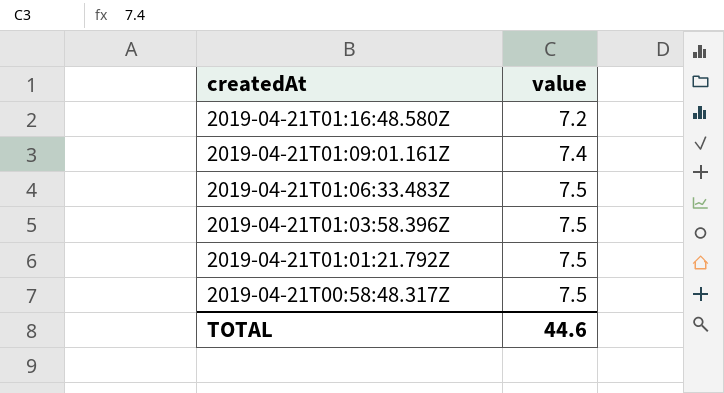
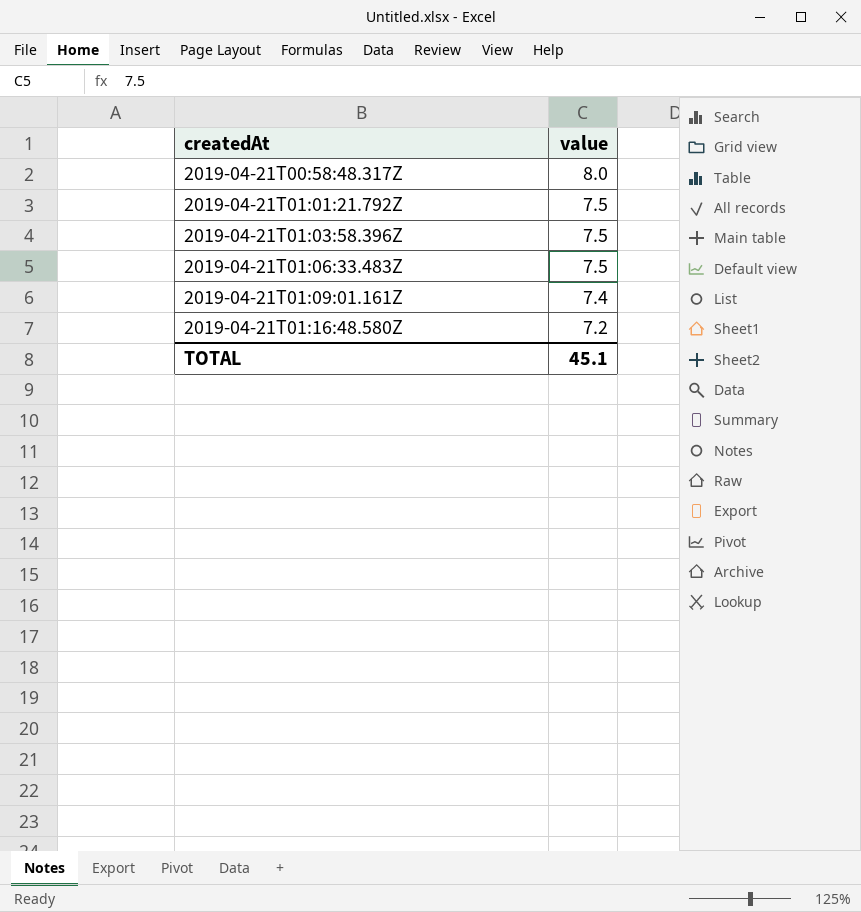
row order: createdAt descending -> createdAt ascending
2019-04-21T00:58:48.317Z | value: 7.5 -> 8.0
TOTAL | value: 44.6 -> 45.1

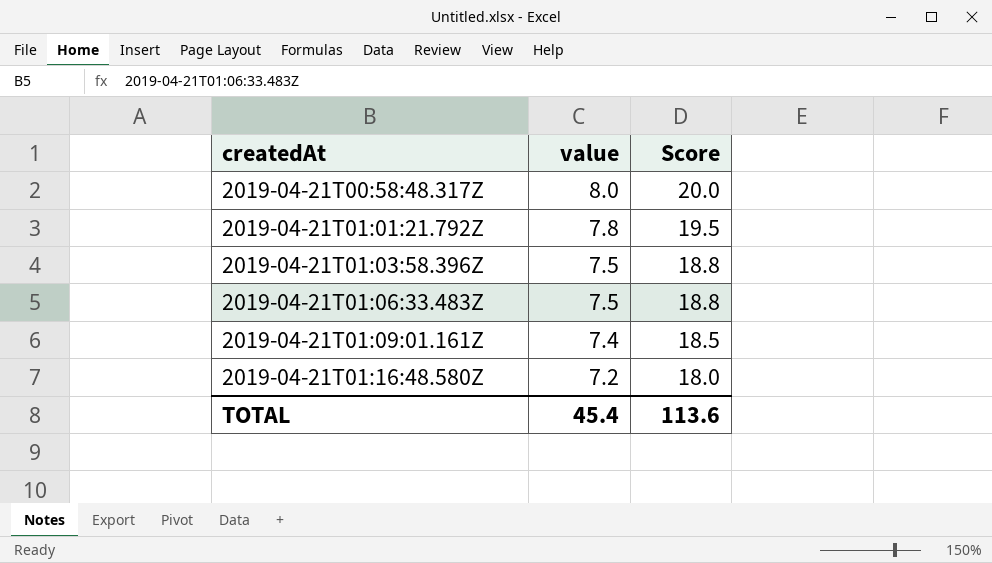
column Score | formula: none -> [value] * 2.5
2019-04-21T01:01:21.792Z | value: 7.5 -> 7.8
TOTAL | value: 45.1 -> 45.4

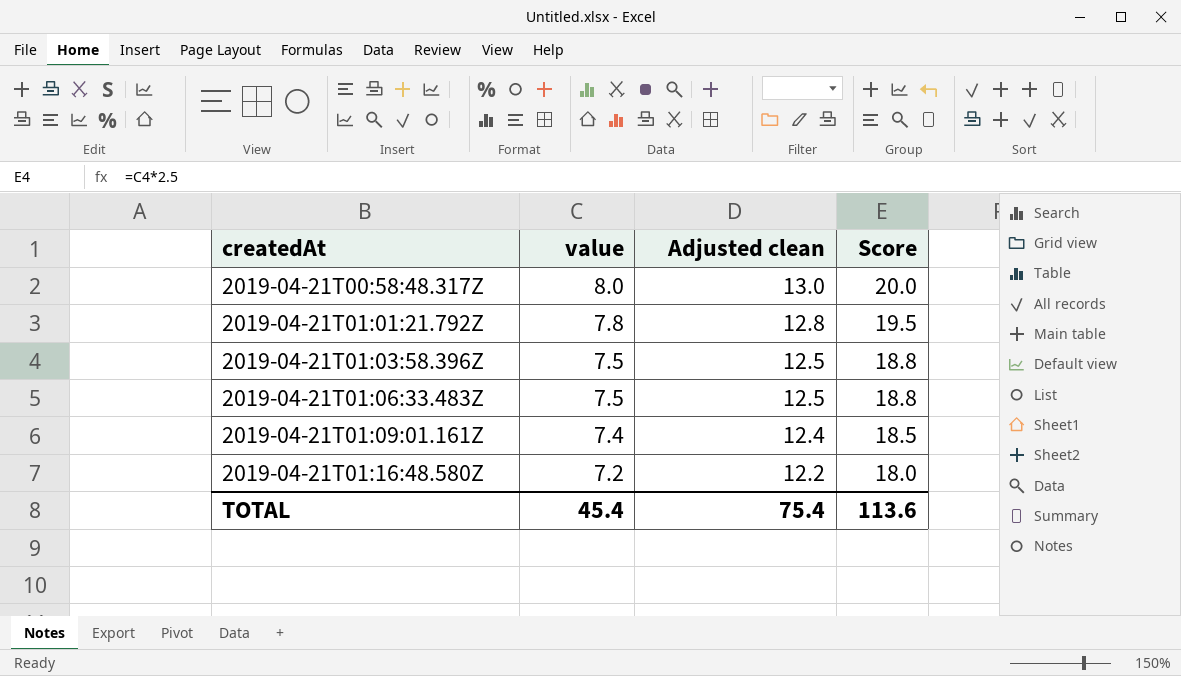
column Adjusted clean | formula: none -> [value] + 5

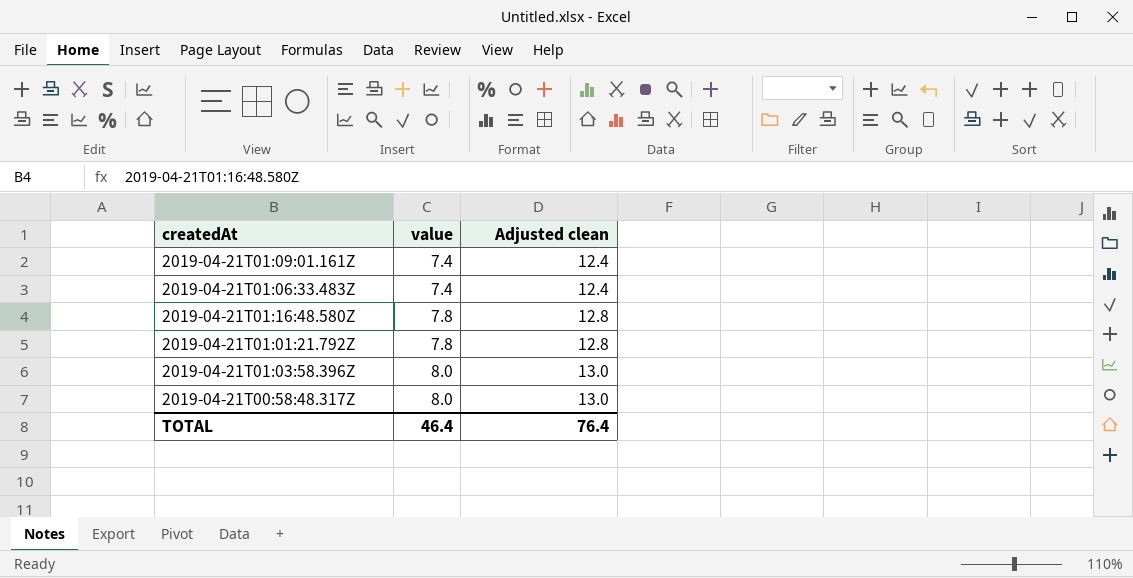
row order: createdAt ascending -> value ascending
column Score | formula: [value] * 2.5 -> none
2019-04-21T01:06:33.483Z | value: 7.5 -> 7.4
2019-04-21T01:06:33.483Z | Adjusted clean: 12.5 -> 12.4
2019-04-21T01:16:48.580Z | value: 7.2 -> 7.8
2019-04-21T01:16:48.580Z | Adjusted clean: 12.2 -> 12.8
2019-04-21T01:03:58.396Z | value: 7.5 -> 8.0
2019-04-21T01:03:58.396Z | Adjusted clean: 12.5 -> 13.0
TOTAL | value: 45.4 -> 46.4
TOTAL | Adjusted clean: 75.4 -> 76.4

